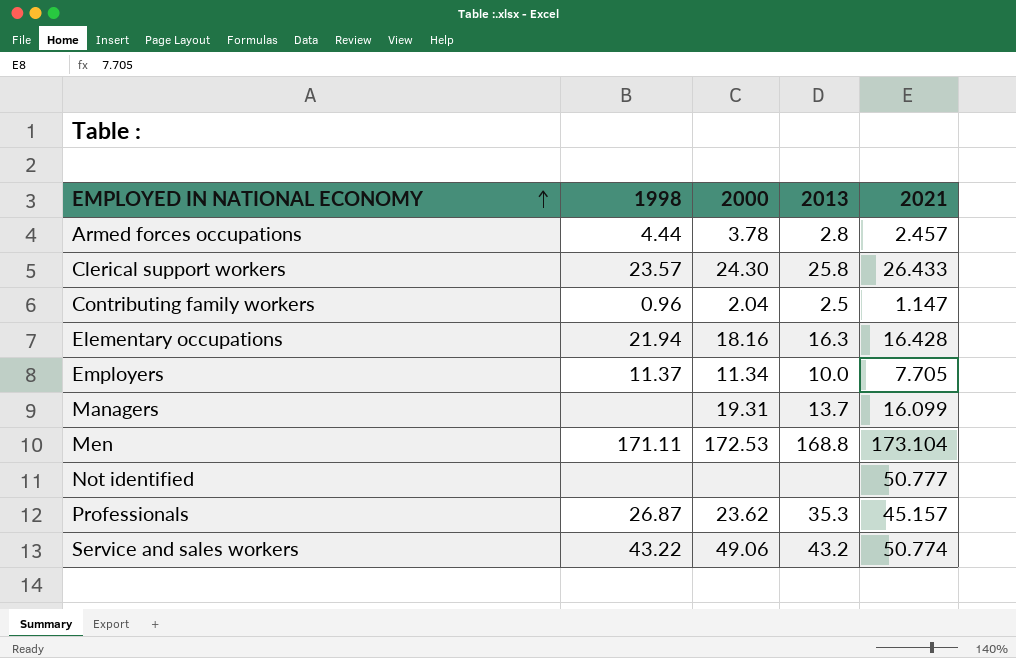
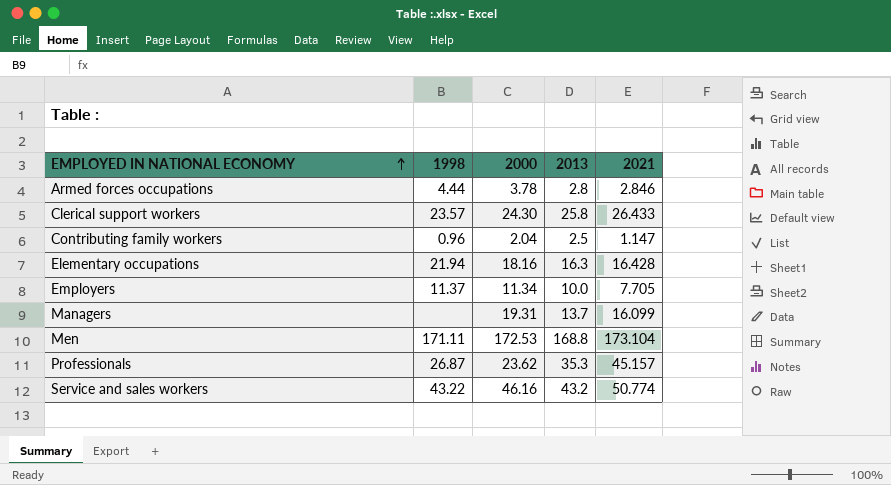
row Not identified: none | none | none | 50.777 -> none
Armed forces occupations | 2021: 2.457 -> 2.846
Service and sales workers | 2000: 49.06 -> 46.16

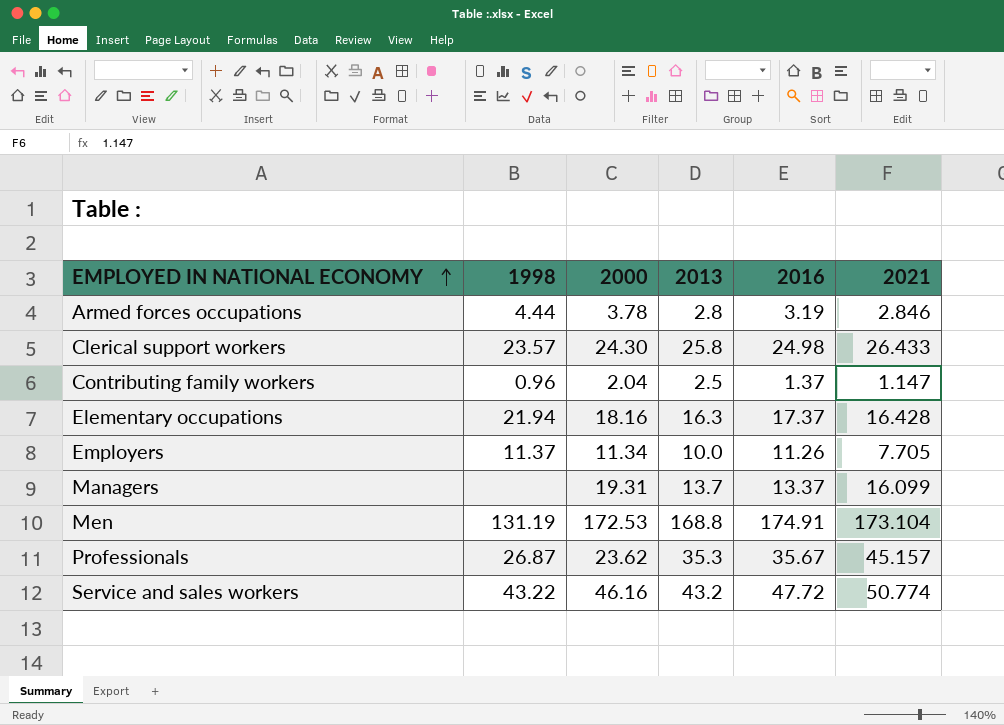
column 2016 | position: none -> 5
Men | 1998: 171.11 -> 131.19

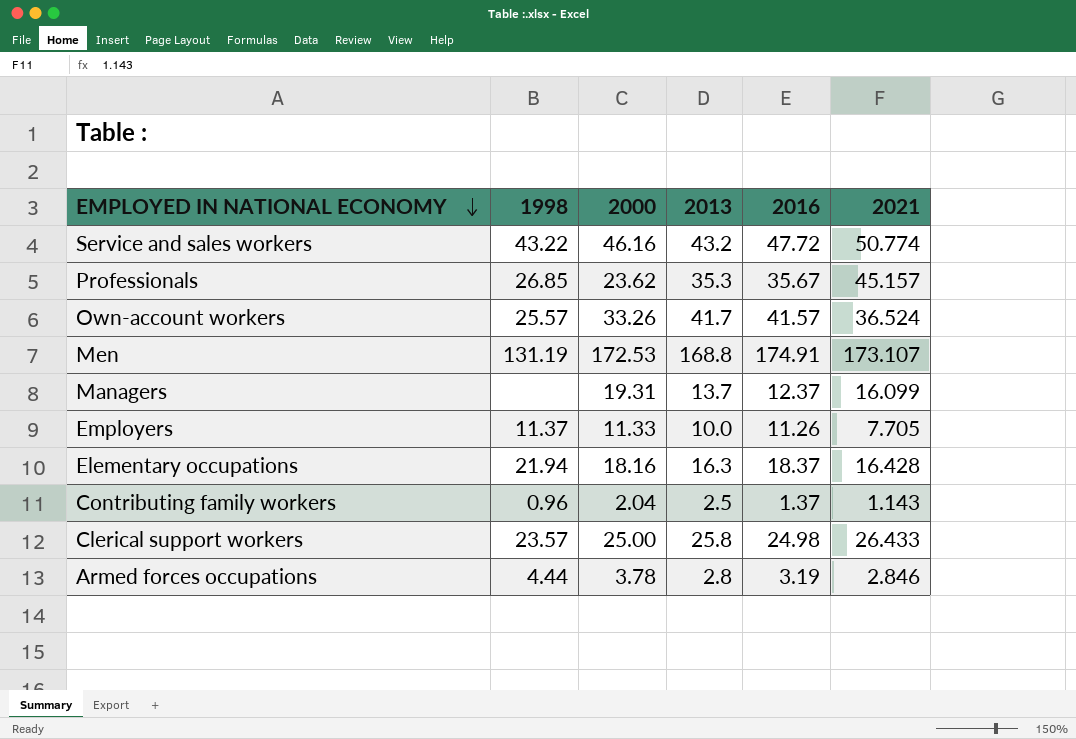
row order: EMPLOYED IN NATIONAL ECONOMY ascending -> EMPLOYED IN NATIONAL ECONOMY descending
Professionals | 1998: 26.87 -> 26.85
row Own-account workers: none -> 25.57 | 33.26 | 41.7 | 41.57 | 36.524
Men | 2021: 173.104 -> 173.107
Managers | 2016: 13.37 -> 12.37
Employers | 2000: 11.34 -> 11.33
Elementary occupations | 2016: 17.37 -> 18.37
Contributing family workers | 2021: 1.147 -> 1.143
Clerical support workers | 2000: 24.30 -> 25.00

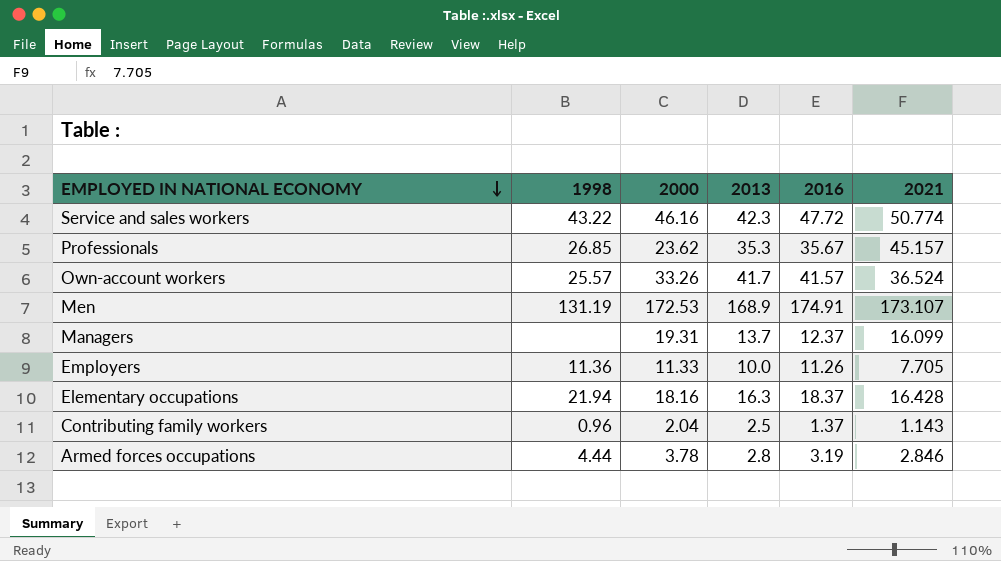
row Clerical support workers: 23.57 | 25.00 | 25.8 | 24.98 | 26.433 -> none
Service and sales workers | 2013: 43.2 -> 42.3
Men | 2013: 168.8 -> 168.9
Employers | 1998: 11.37 -> 11.36

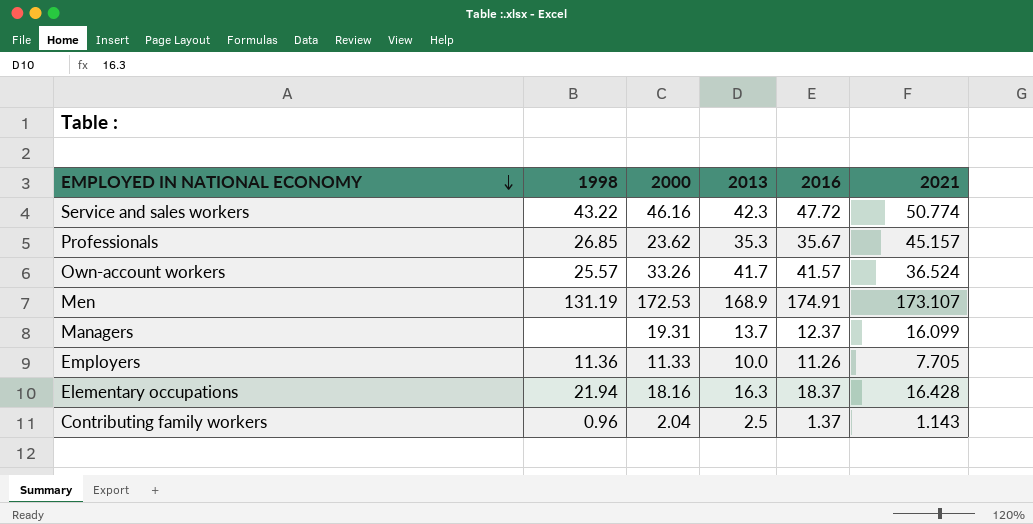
row Armed forces occupations: 4.44 | 3.78 | 2.8 | 3.19 | 2.846 -> none

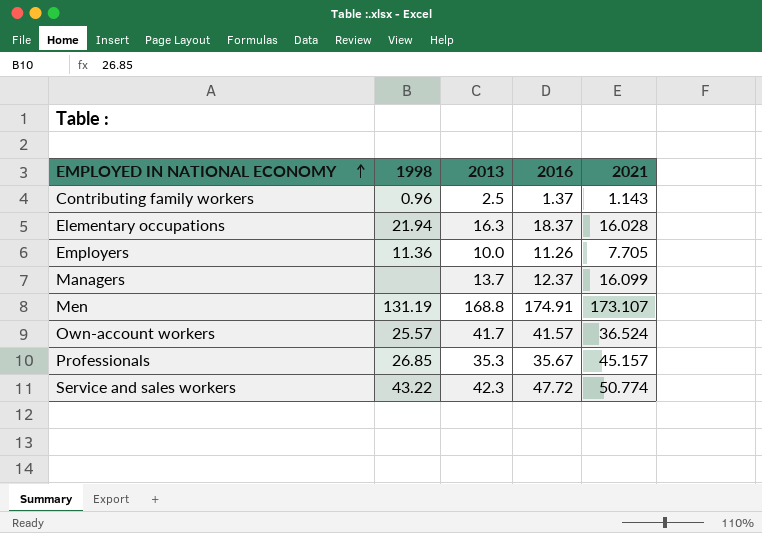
row order: EMPLOYED IN NATIONAL ECONOMY descending -> EMPLOYED IN NATIONAL ECONOMY ascending
column 2000 | position: 3 -> none
Elementary occupations | 2021: 16.428 -> 16.028
Men | 2013: 168.9 -> 168.8

